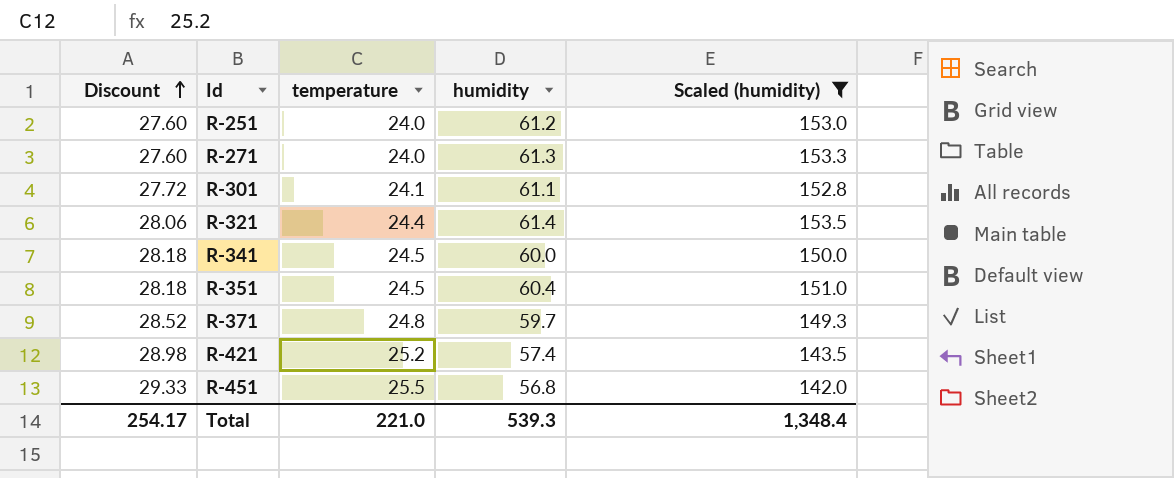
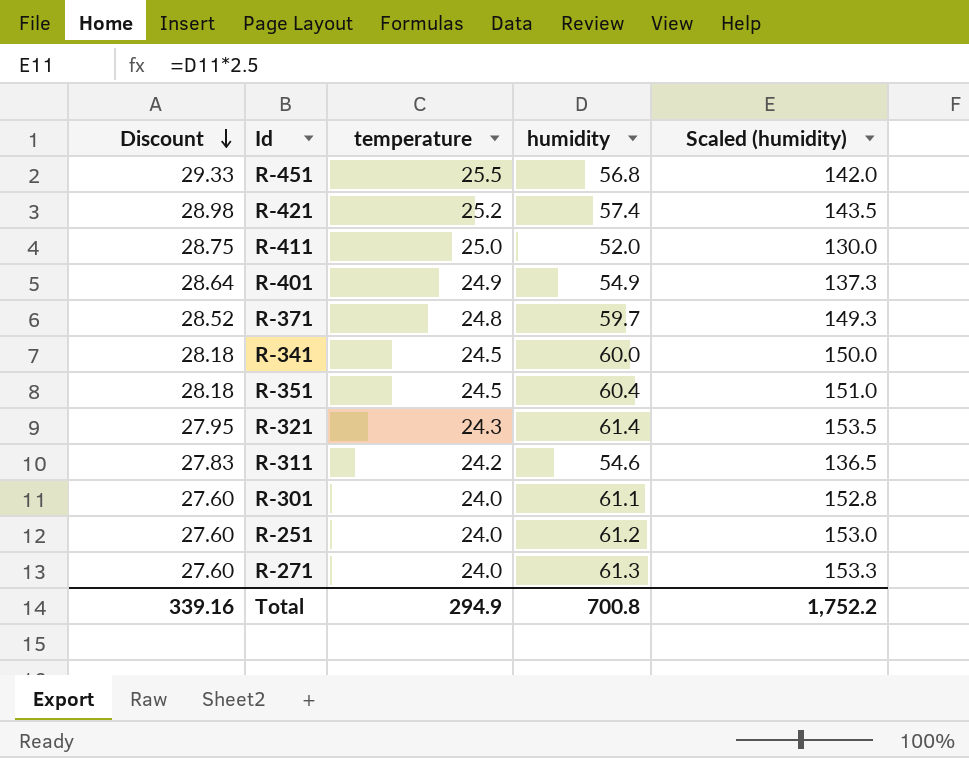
filter: Scaled (humidity) >= 142.0 -> none
row order: Discount ascending -> Discount descending
R-321 | Discount: 28.06 -> 27.95
R-321 | temperature: 24.4 -> 24.3
R-301 | Discount: 27.72 -> 27.60
R-301 | temperature: 24.1 -> 24.0
Total | Discount: 254.17 -> 339.16
Total | temperature: 221.0 -> 294.9
Total | humidity: 539.3 -> 700.8
Total | Scaled (humidity): 1,348.4 -> 1,752.2

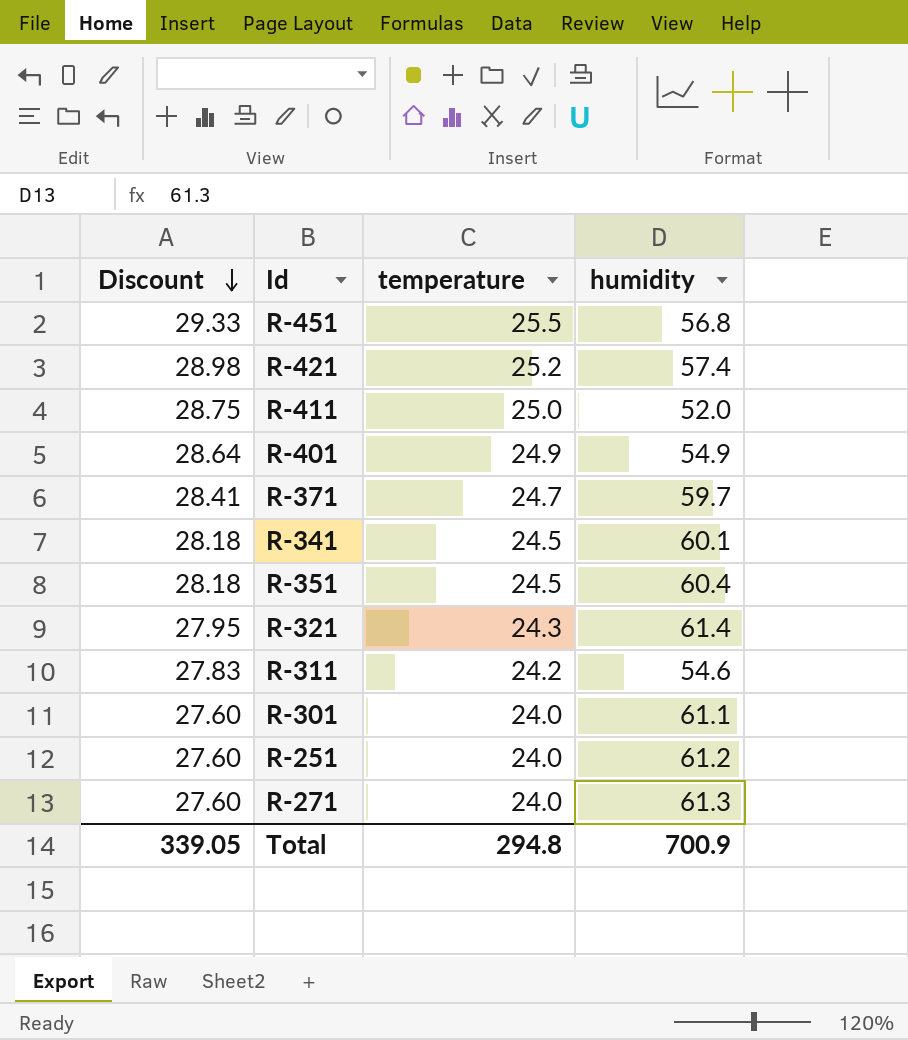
column Scaled (humidity) | formula: [humidity] * 2.5 -> none
R-371 | Discount: 28.52 -> 28.41
R-371 | temperature: 24.8 -> 24.7
R-341 | humidity: 60.0 -> 60.1
Total | Discount: 339.16 -> 339.05
Total | temperature: 294.9 -> 294.8
Total | humidity: 700.8 -> 700.9

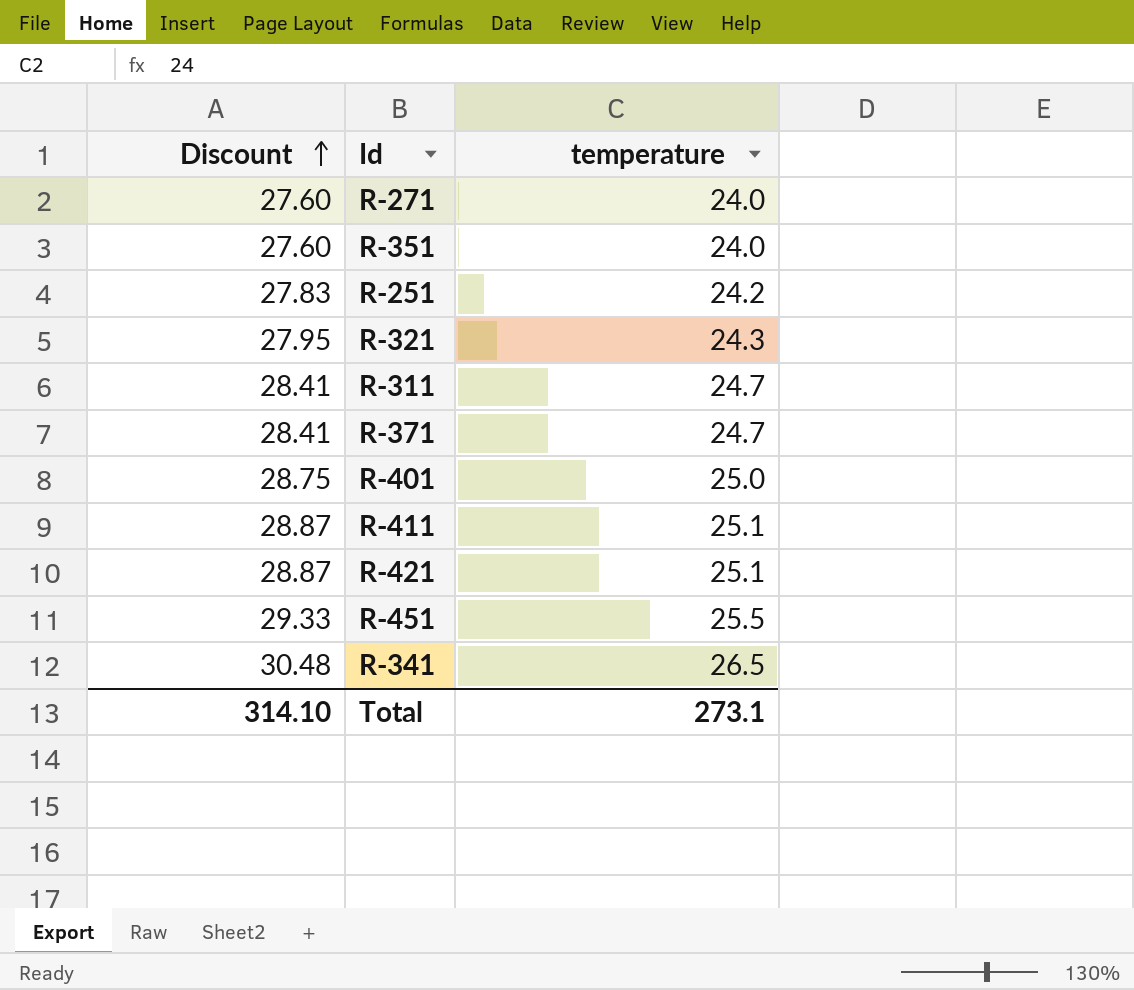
row order: Discount descending -> Discount ascending
column humidity | position: 4 -> none
row R-301: 27.60 | 24.0 | 61.1 -> none
R-351 | Discount: 28.18 -> 27.60
R-351 | temperature: 24.5 -> 24.0
R-251 | Discount: 27.60 -> 27.83
R-251 | temperature: 24.0 -> 24.2
R-311 | Discount: 27.83 -> 28.41
R-311 | temperature: 24.2 -> 24.7
R-401 | Discount: 28.64 -> 28.75
R-401 | temperature: 24.9 -> 25.0
R-411 | Discount: 28.75 -> 28.87
R-411 | temperature: 25.0 -> 25.1
R-421 | Discount: 28.98 -> 28.87
R-421 | temperature: 25.2 -> 25.1
R-341 | Discount: 28.18 -> 30.48
R-341 | temperature: 24.5 -> 26.5
Total | Discount: 339.05 -> 314.10
Total | temperature: 294.8 -> 273.1

